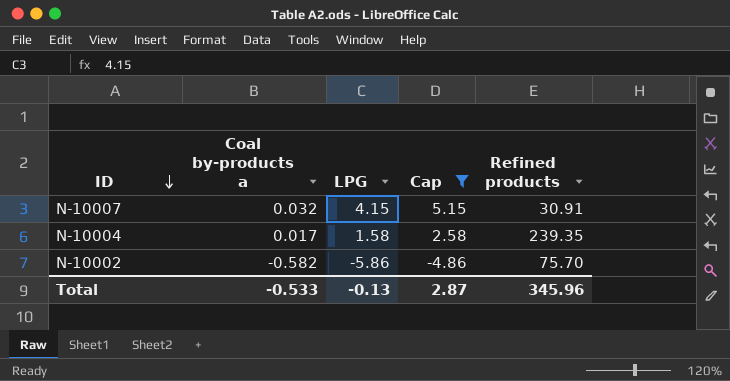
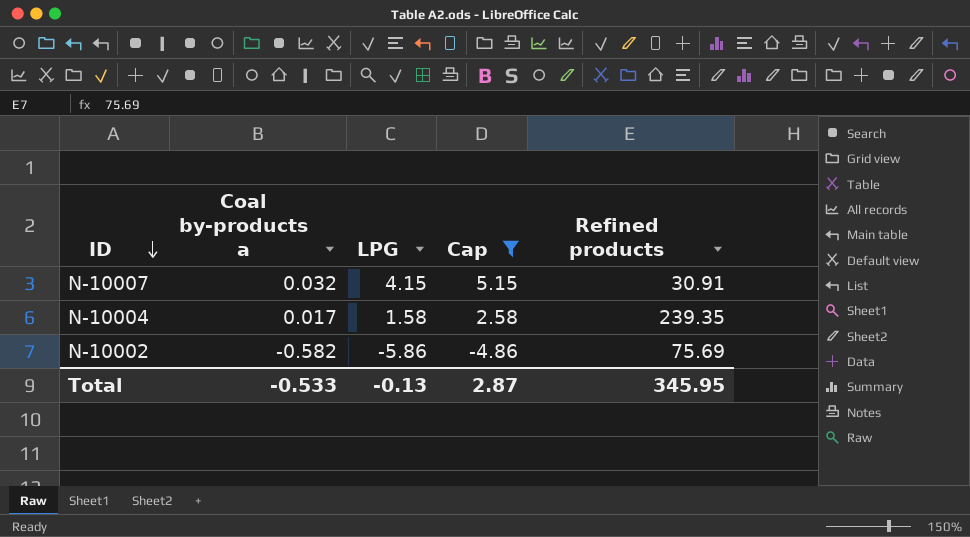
N-10002 | Refined products: 75.70 -> 75.69
Total | Refined products: 345.96 -> 345.95

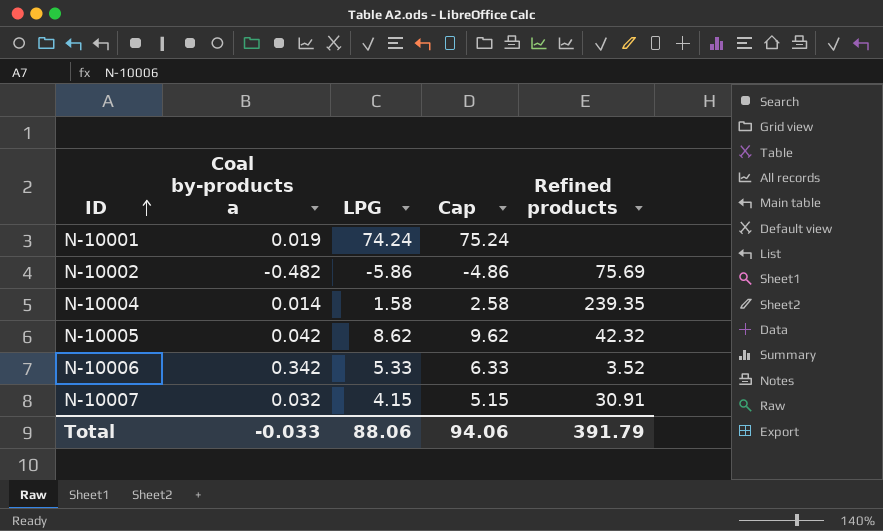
filter: Cap <= 5.15 -> none
row order: ID descending -> ID ascending
N-10002 | Coal by-products a: -0.582 -> -0.482
N-10004 | Coal by-products a: 0.017 -> 0.014
Total | Coal by-products a: -0.533 -> -0.033
Total | LPG: -0.13 -> 88.06
Total | Cap: 2.87 -> 94.06
Total | Refined products: 345.95 -> 391.79

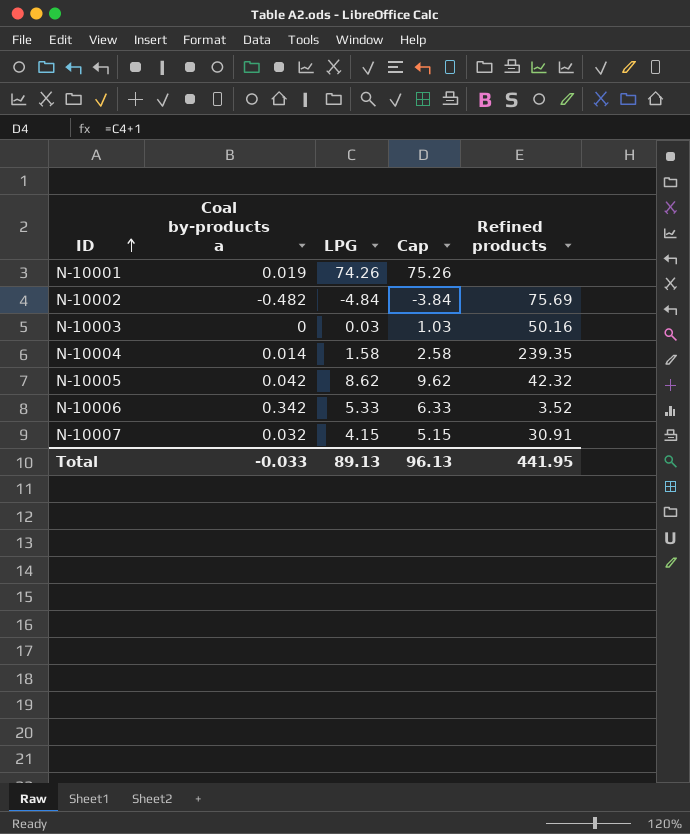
N-10001 | LPG: 74.24 -> 74.26
N-10001 | Cap: 75.24 -> 75.26
N-10002 | LPG: -5.86 -> -4.84
N-10002 | Cap: -4.86 -> -3.84
row N-10003: none -> 0 | 0.03 | 1.03 | 50.16
Total | LPG: 88.06 -> 89.13
Total | Cap: 94.06 -> 96.13
Total | Refined products: 391.79 -> 441.95

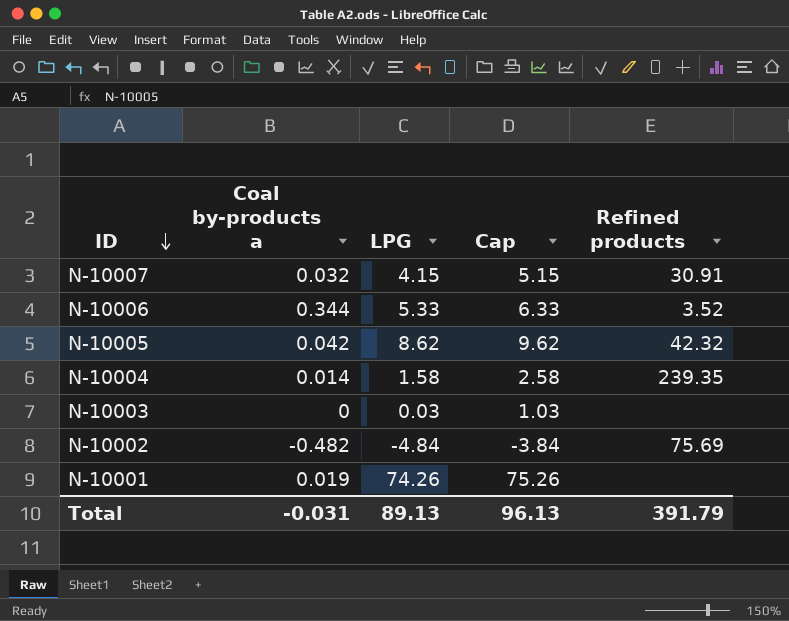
row order: ID ascending -> ID descending
N-10006 | Coal by-products a: 0.342 -> 0.344
N-10003 | Refined products: 50.16 -> none
Total | Coal by-products a: -0.033 -> -0.031
Total | Refined products: 441.95 -> 391.79

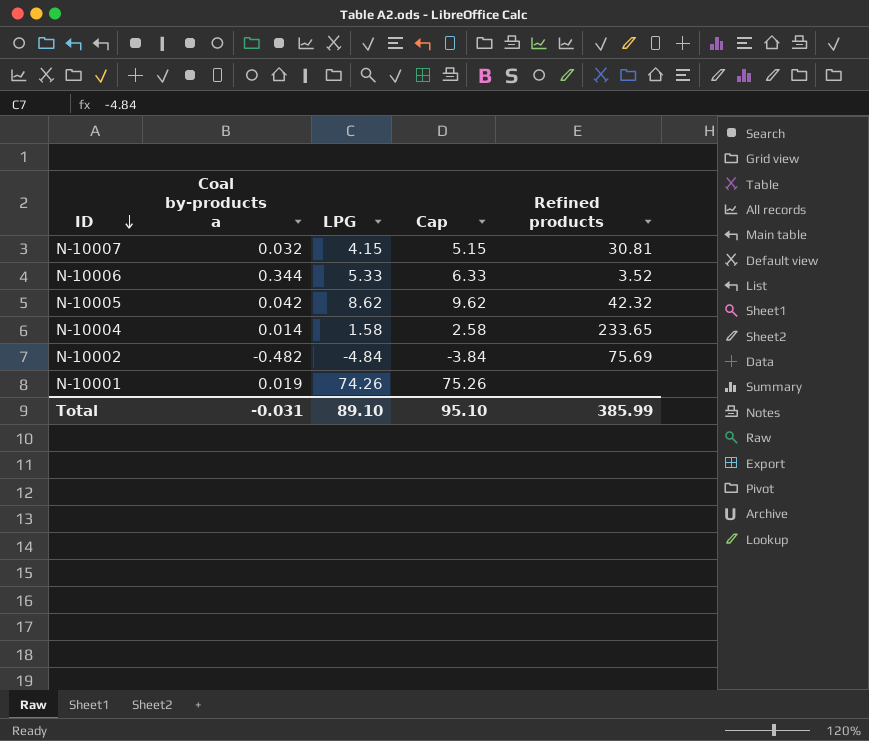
row N-10003: 0 | 0.03 | 1.03 | none -> none
N-10007 | Refined products: 30.91 -> 30.81
N-10004 | Refined products: 239.35 -> 233.65
Total | LPG: 89.13 -> 89.10
Total | Cap: 96.13 -> 95.10
Total | Refined products: 391.79 -> 385.99

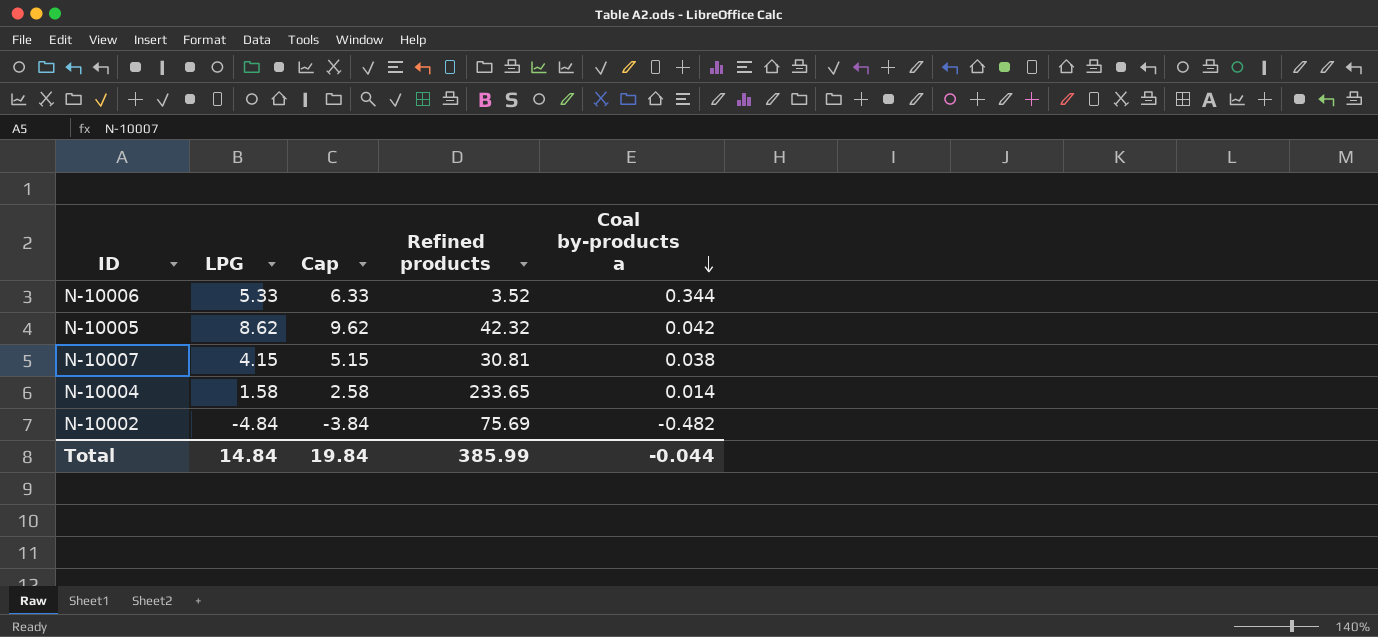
row order: ID descending -> Coal by-products a descending
column Coal by-products a | position: 2 -> 5
row N-10001: 0.019 | 74.26 | 75.26 | none -> none
N-10007 | Coal by-products a: 0.032 -> 0.038
Total | LPG: 89.10 -> 14.84
Total | Cap: 95.10 -> 19.84
Total | Coal by-products a: -0.031 -> -0.044

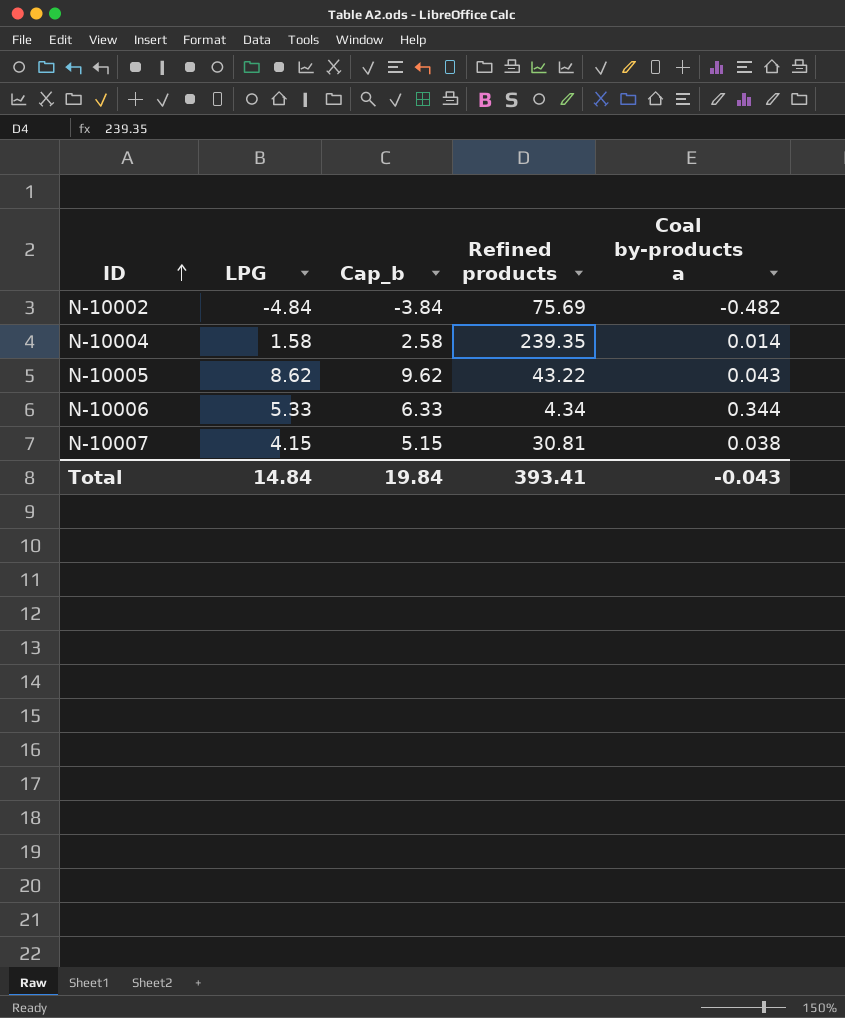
row order: Coal by-products a descending -> ID ascending
column name: Cap -> Cap_b
N-10004 | Refined products: 233.65 -> 239.35
N-10005 | Refined products: 42.32 -> 43.22
N-10005 | Coal by-products a: 0.042 -> 0.043
N-10006 | Refined products: 3.52 -> 4.34
Total | Refined products: 385.99 -> 393.41
Total | Coal by-products a: -0.044 -> -0.043

